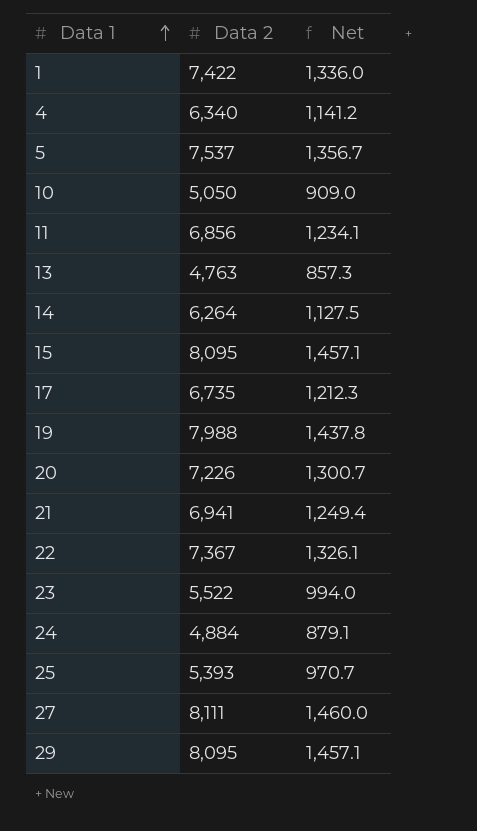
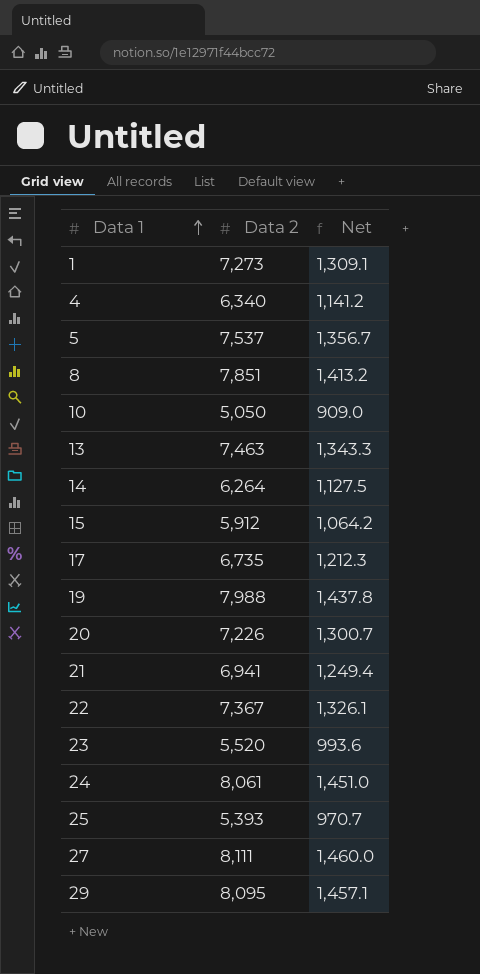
row 11: 6,856 | 1,234.1 -> none
1 | Data 2: 7,422 -> 7,273
1 | Net: 1,336.0 -> 1,309.1
row 8: none -> 7,851 | 1,413.2
13 | Data 2: 4,763 -> 7,463
13 | Net: 857.3 -> 1,343.3
15 | Data 2: 8,095 -> 5,912
15 | Net: 1,457.1 -> 1,064.2
23 | Data 2: 5,522 -> 5,520
23 | Net: 994.0 -> 993.6
24 | Data 2: 4,884 -> 8,061
24 | Net: 879.1 -> 1,451.0

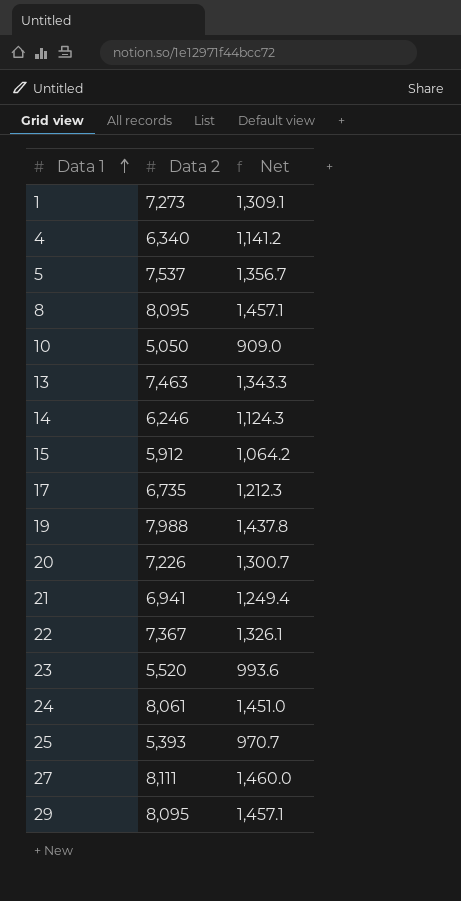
8 | Data 2: 7,851 -> 8,095
8 | Net: 1,413.2 -> 1,457.1
14 | Data 2: 6,264 -> 6,246
14 | Net: 1,127.5 -> 1,124.3

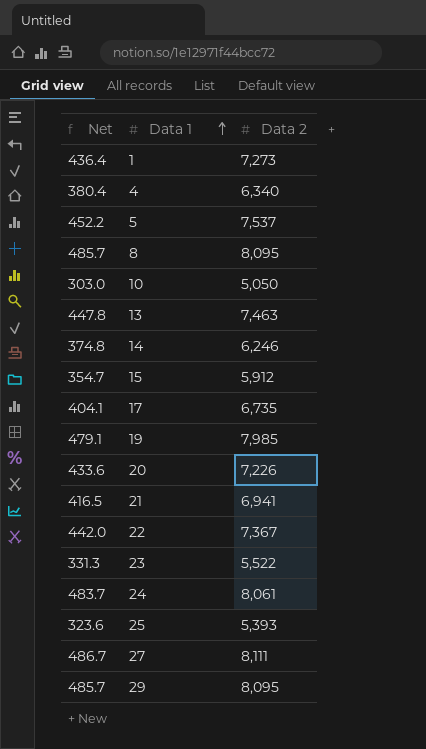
column Net | formula: [Data 2] * 0.18 -> [Data 2] * 0.06
column Net | position: 3 -> 1
19 | Data 2: 7,988 -> 7,985
23 | Data 2: 5,520 -> 5,522

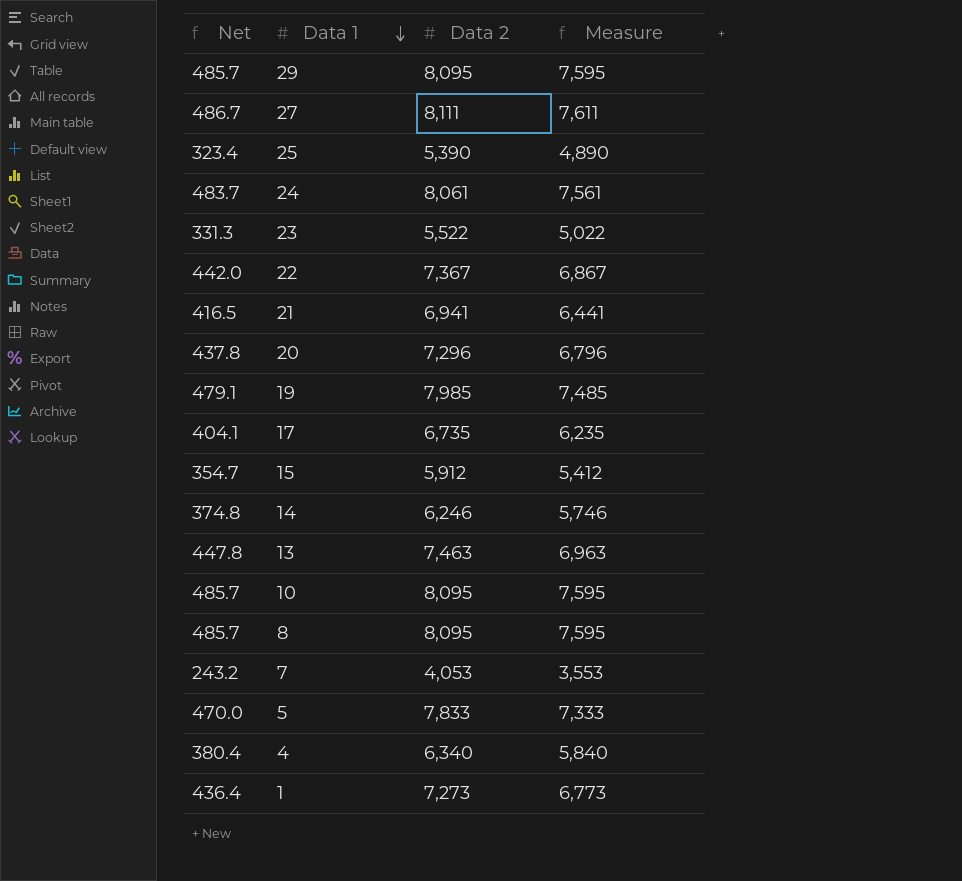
row order: Data 1 ascending -> Data 1 descending
column Measure | formula: none -> [Data 2] - 500
25 | Net: 323.6 -> 323.4
25 | Data 2: 5,393 -> 5,390
20 | Net: 433.6 -> 437.8
20 | Data 2: 7,226 -> 7,296
10 | Net: 303.0 -> 485.7
10 | Data 2: 5,050 -> 8,095
row 7: none -> 243.2 | 4,053 | 3,553
5 | Net: 452.2 -> 470.0
5 | Data 2: 7,537 -> 7,833

